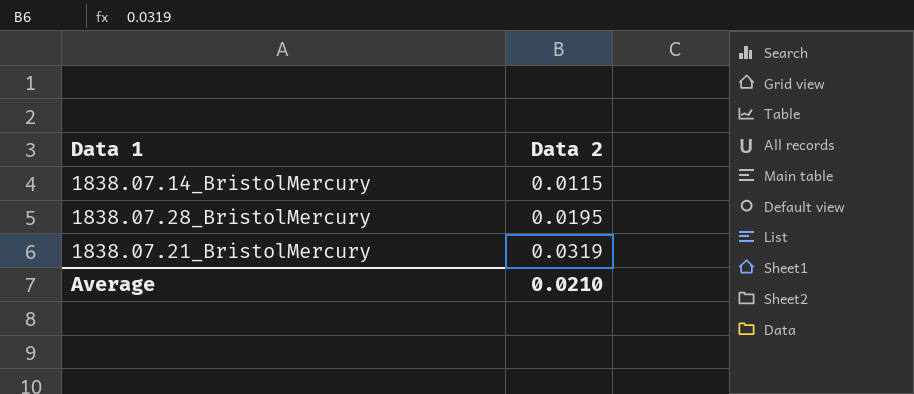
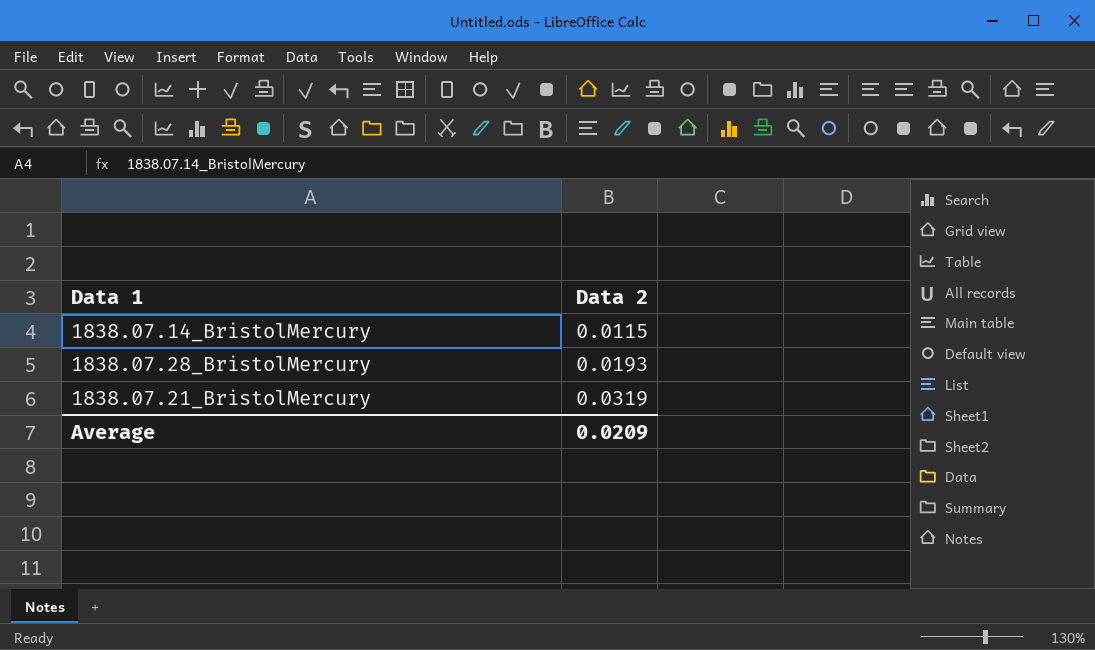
1838.07.28_BristolMercury | Data 2: 0.0195 -> 0.0193
Average | Data 2: 0.0210 -> 0.0209

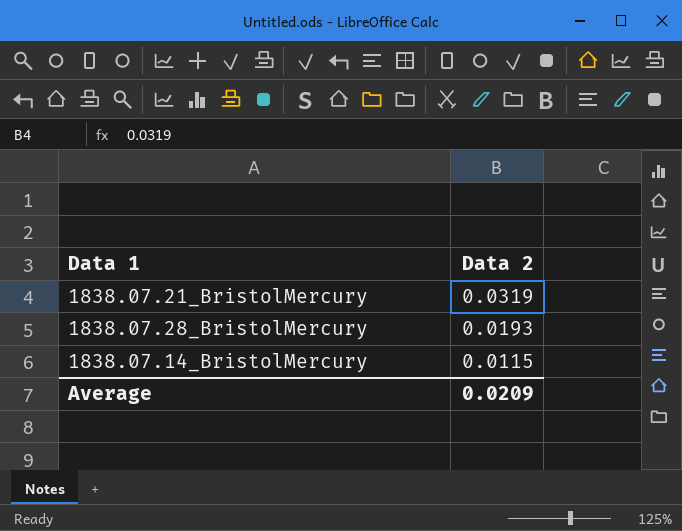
row order: Data 2 ascending -> Data 2 descending

